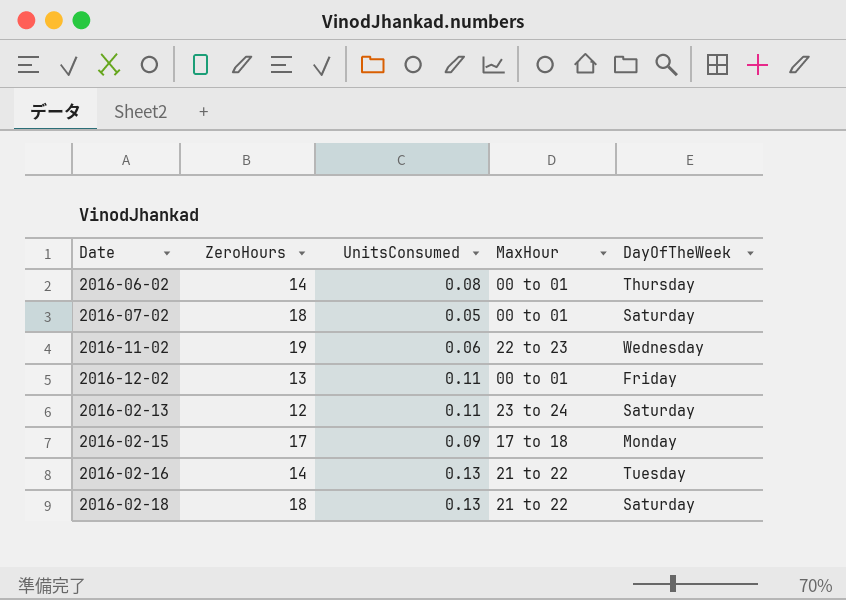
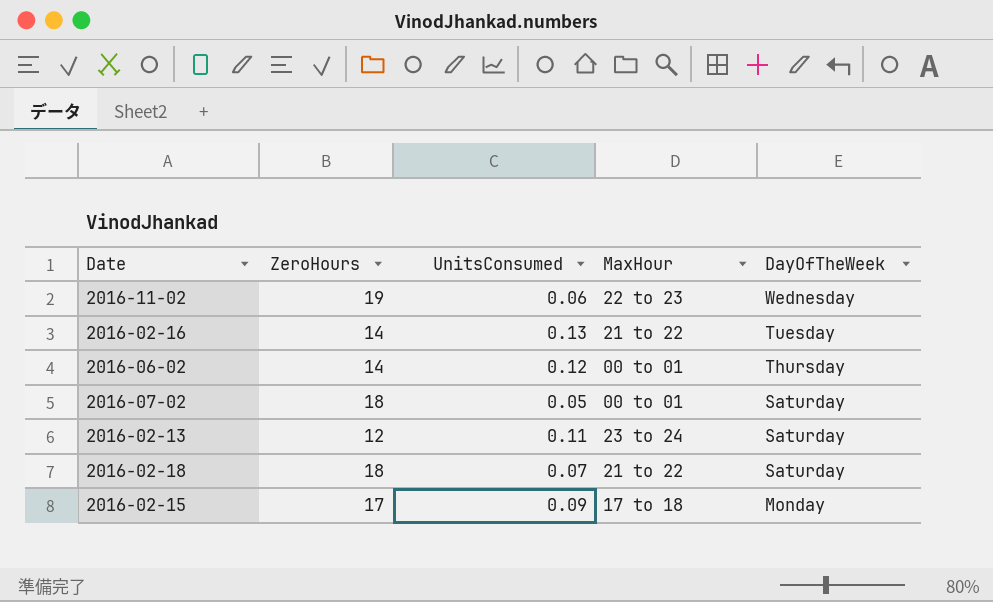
row order: none -> DayOfTheWeek descending
row 2016-12-02: 13 | 0.11 | 00 to 01 | Friday -> none
2016-06-02 | UnitsConsumed: 0.08 -> 0.12
2016-02-18 | UnitsConsumed: 0.13 -> 0.07

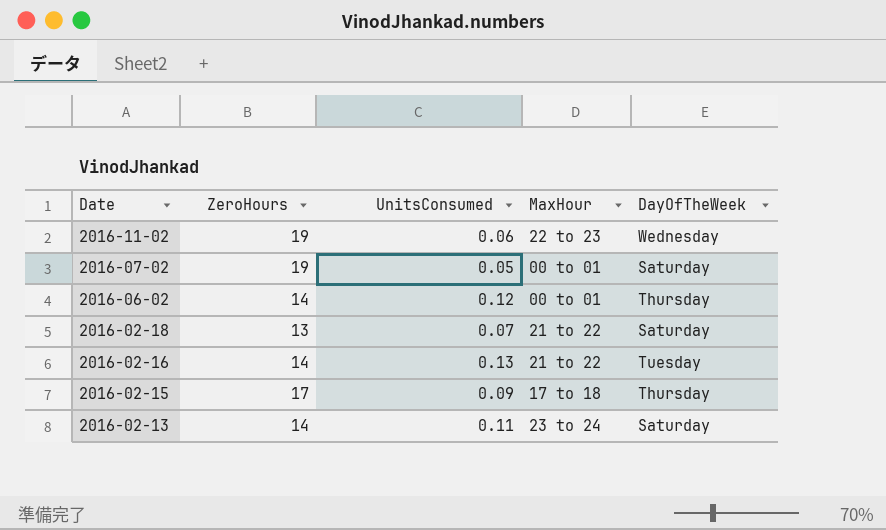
row order: DayOfTheWeek descending -> Date descending
2016-07-02 | ZeroHours: 18 -> 19
2016-02-18 | ZeroHours: 18 -> 13
2016-02-15 | DayOfTheWeek: Monday -> Thursday
2016-02-13 | ZeroHours: 12 -> 14

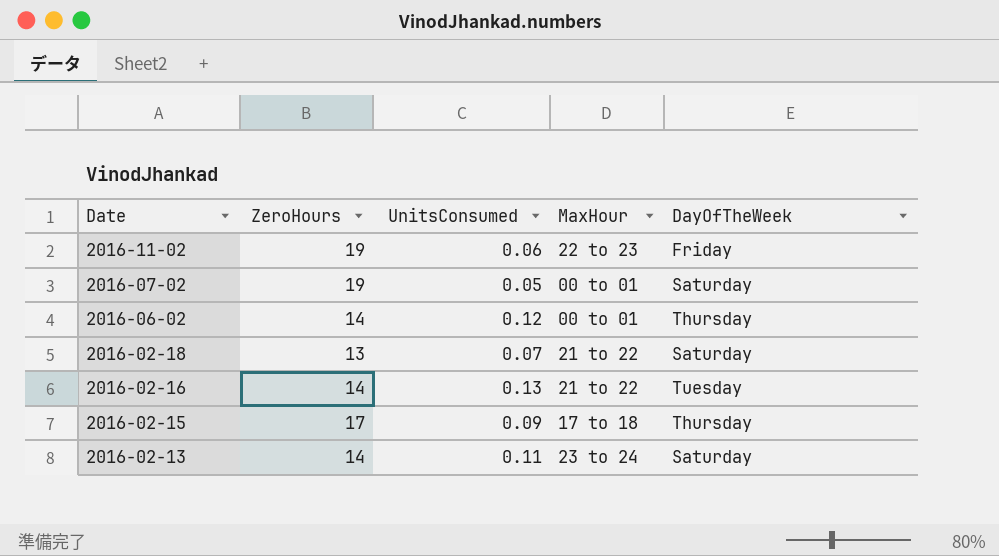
2016-11-02 | DayOfTheWeek: Wednesday -> Friday

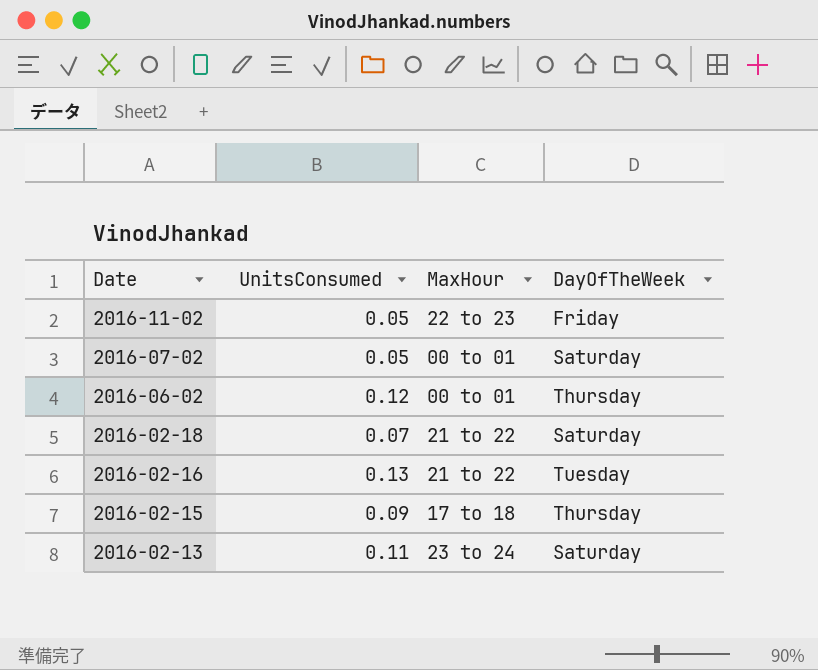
column ZeroHours | position: 2 -> none
2016-11-02 | UnitsConsumed: 0.06 -> 0.05

